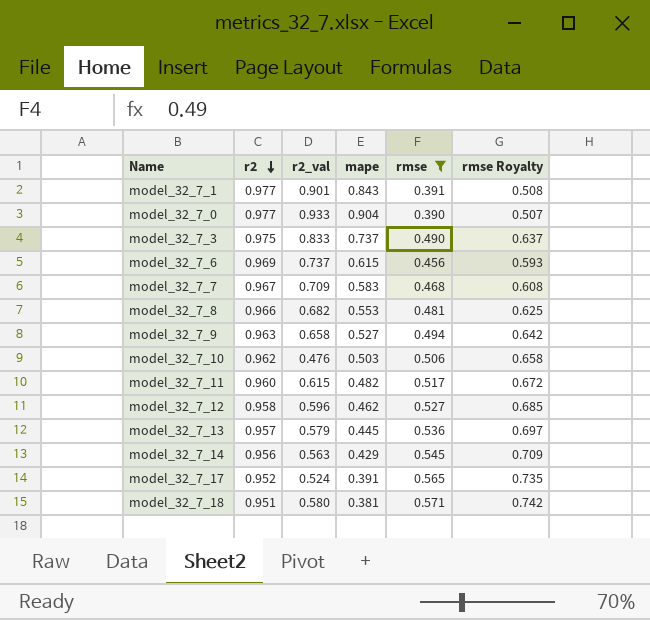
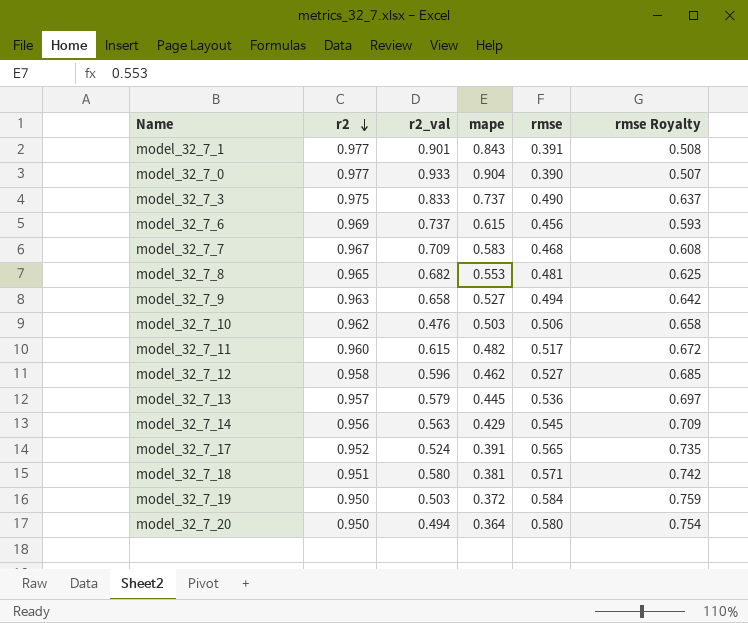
filter: rmse <= 0.571 -> none
model_32_7_8 | r2: 0.966 -> 0.965

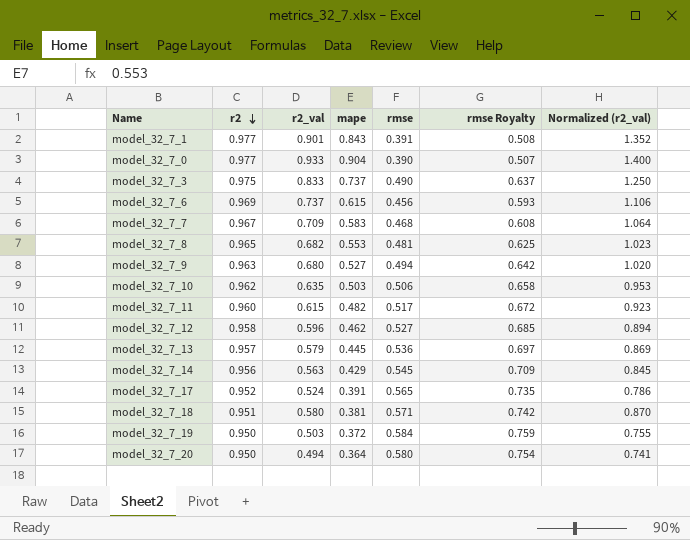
column Normalized (r2_val) | formula: none -> [r2_val] * 1.5
model_32_7_9 | r2_val: 0.658 -> 0.680
model_32_7_10 | r2_val: 0.476 -> 0.635

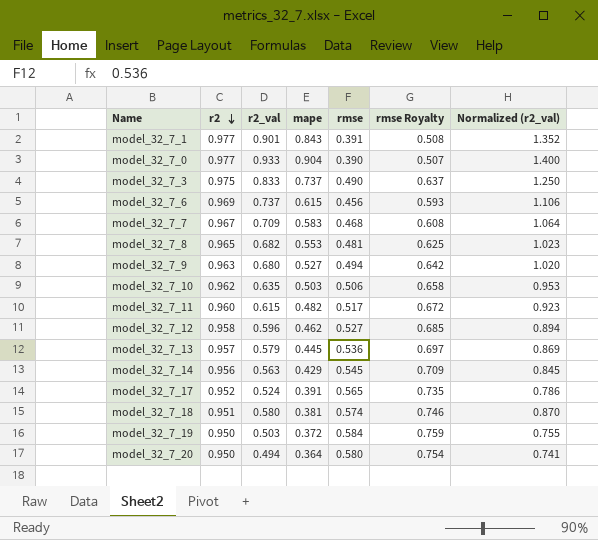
model_32_7_18 | rmse: 0.571 -> 0.574
model_32_7_18 | rmse Royalty: 0.742 -> 0.746

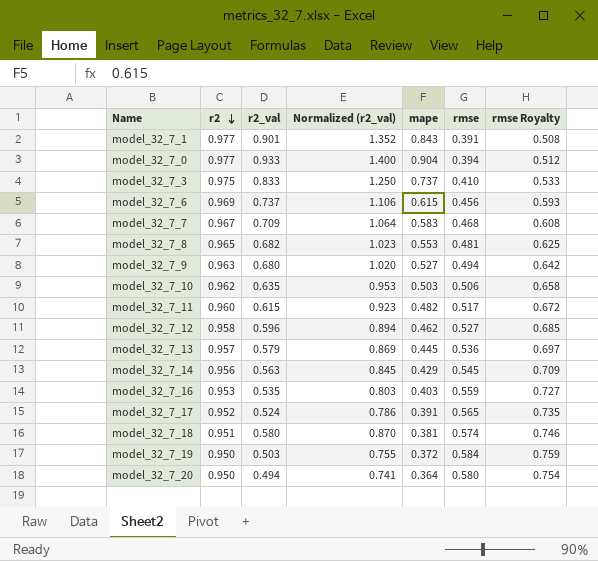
column Normalized (r2_val) | position: 7 -> 4
model_32_7_0 | rmse: 0.390 -> 0.394
model_32_7_0 | rmse Royalty: 0.507 -> 0.512
model_32_7_3 | rmse: 0.490 -> 0.410
model_32_7_3 | rmse Royalty: 0.637 -> 0.533
row model_32_7_16: none -> 0.953 | 0.535 | 0.803 | 0.403 | 0.559 | 0.727

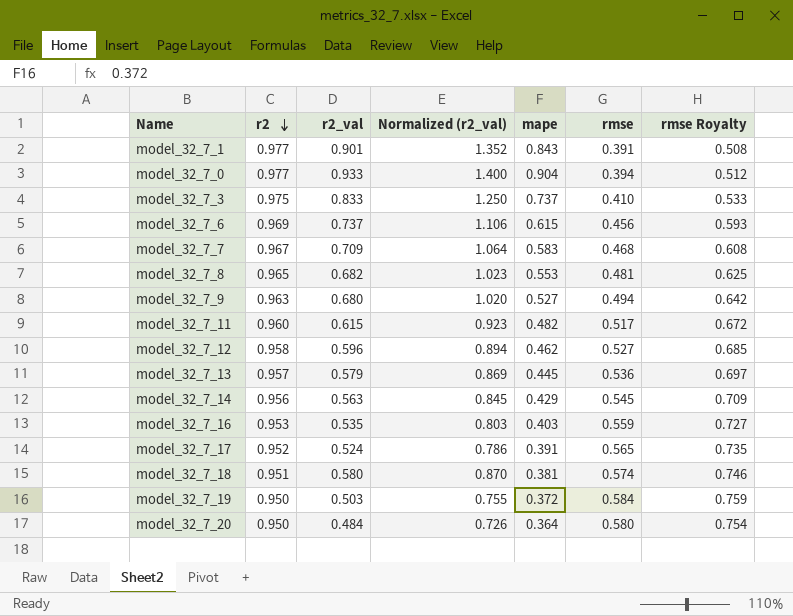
row model_32_7_10: 0.962 | 0.635 | 0.953 | 0.503 | 0.506 | 0.658 -> none
model_32_7_20 | r2_val: 0.494 -> 0.484
model_32_7_20 | Normalized (r2_val): 0.741 -> 0.726

